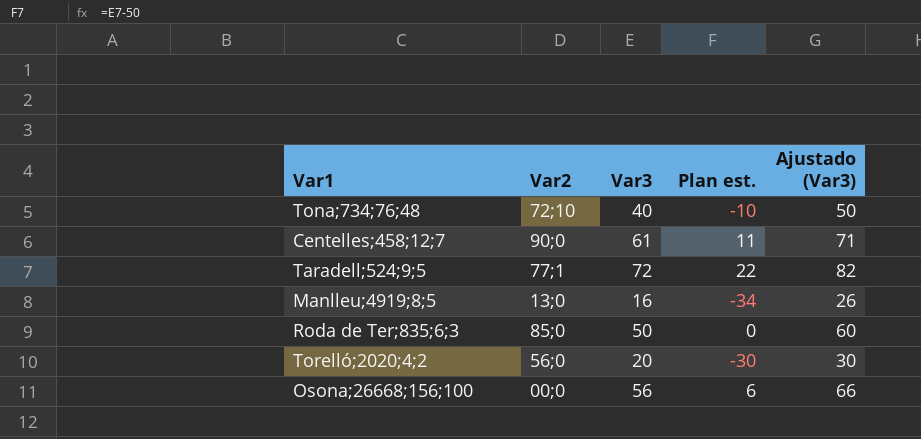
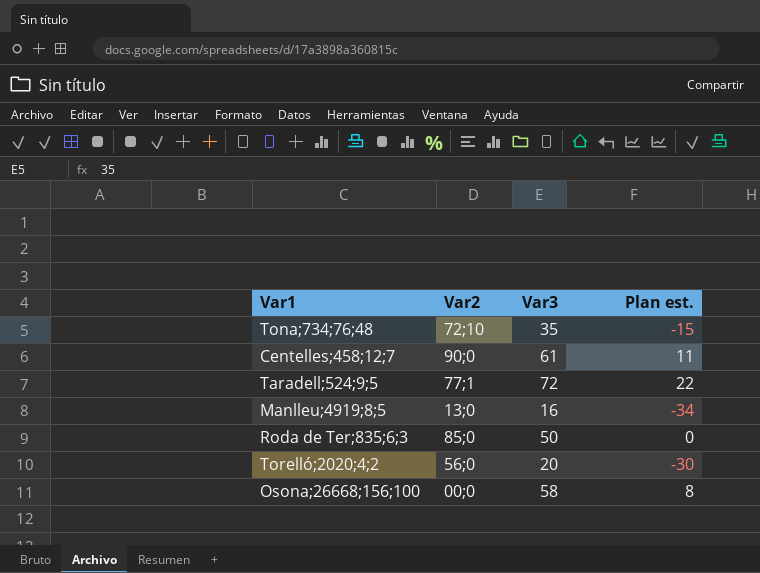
column Ajustado (Var3) | formula: [Var3] + 10 -> none
Tona;734;76;48 | Var3: 40 -> 35
Tona;734;76;48 | Plan est.: -10 -> -15
Osona;26668;156;100 | Var3: 56 -> 58
Osona;26668;156;100 | Plan est.: 6 -> 8

